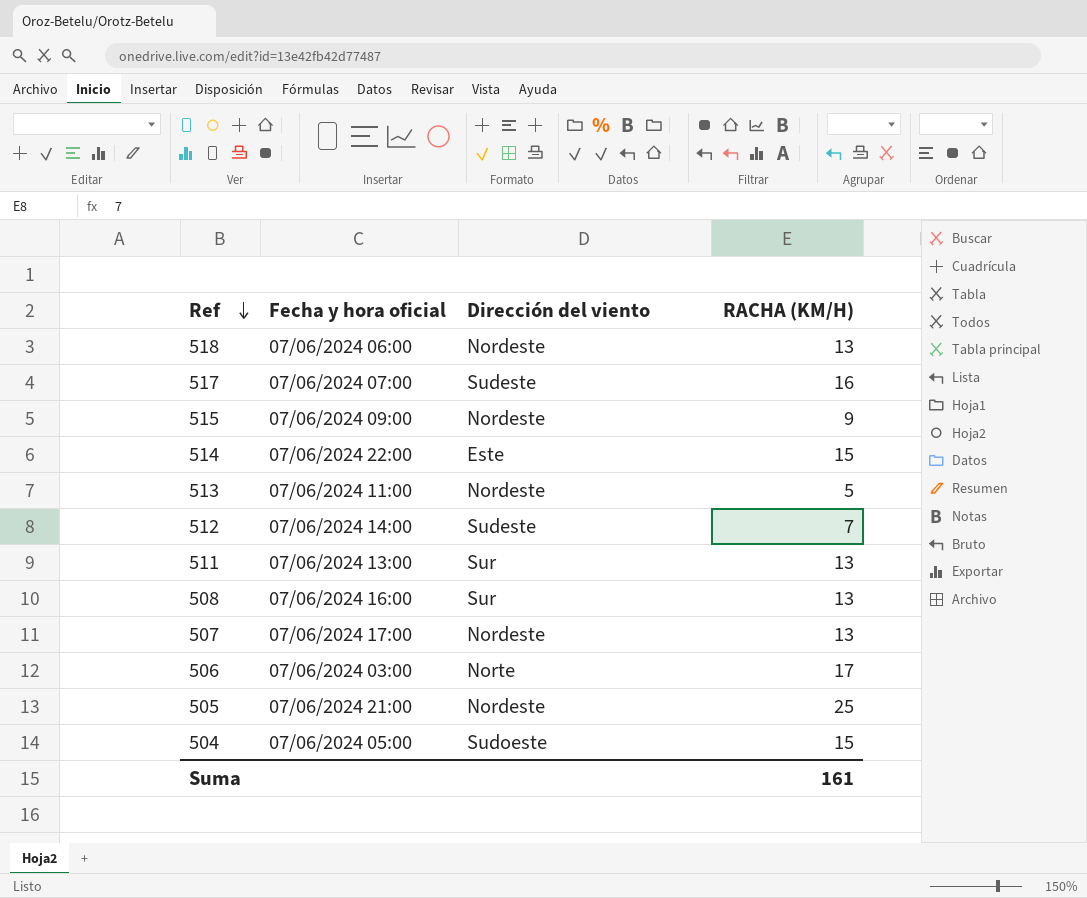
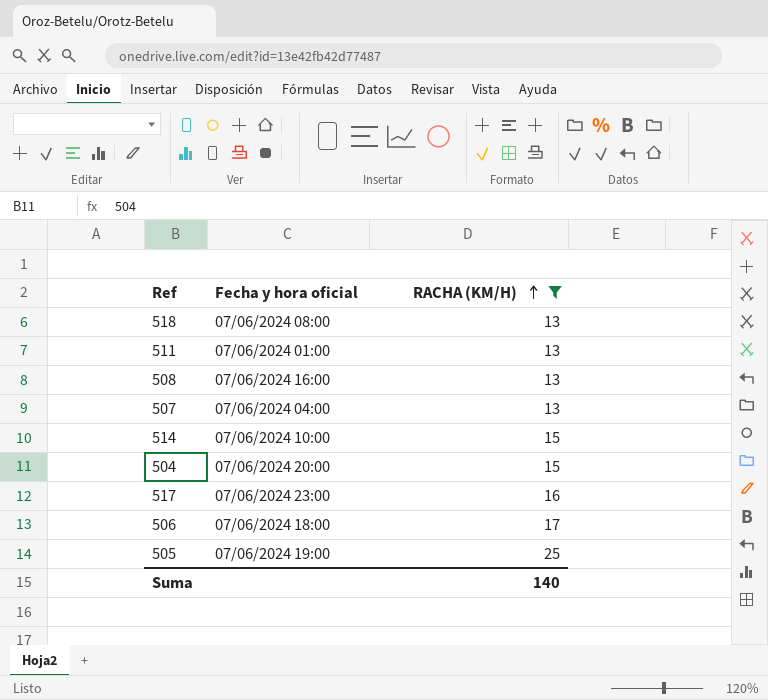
filter: none -> RACHA (KM/H) >= 13
row order: Ref descending -> RACHA (KM/H) ascending
column Dirección del viento | position: 3 -> none
518 | Fecha y hora oficial: 07/06/2024 06:00 -> 07/06/2024 08:00
511 | Fecha y hora oficial: 07/06/2024 13:00 -> 07/06/2024 01:00
507 | Fecha y hora oficial: 07/06/2024 17:00 -> 07/06/2024 04:00
514 | Fecha y hora oficial: 07/06/2024 22:00 -> 07/06/2024 10:00
504 | Fecha y hora oficial: 07/06/2024 05:00 -> 07/06/2024 20:00
517 | Fecha y hora oficial: 07/06/2024 07:00 -> 07/06/2024 23:00
506 | Fecha y hora oficial: 07/06/2024 03:00 -> 07/06/2024 18:00
505 | Fecha y hora oficial: 07/06/2024 21:00 -> 07/06/2024 19:00
Suma | RACHA (KM/H): 161 -> 140

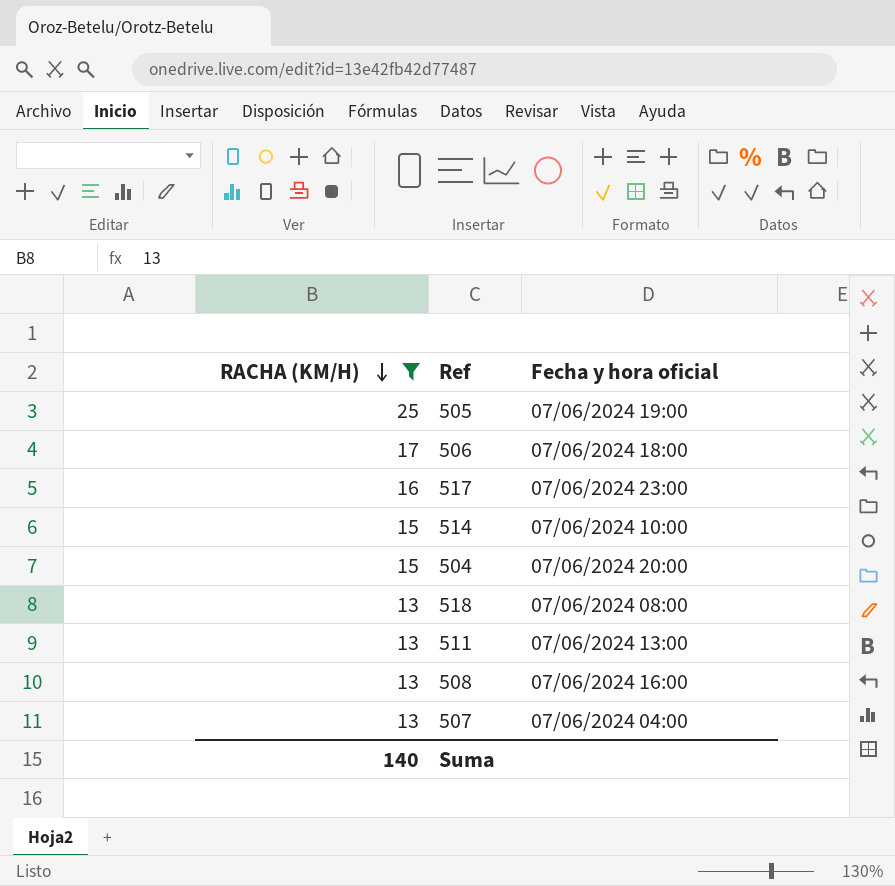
row order: RACHA (KM/H) ascending -> RACHA (KM/H) descending
column RACHA (KM/H) | position: 3 -> 1
511 | Fecha y hora oficial: 07/06/2024 01:00 -> 07/06/2024 13:00

